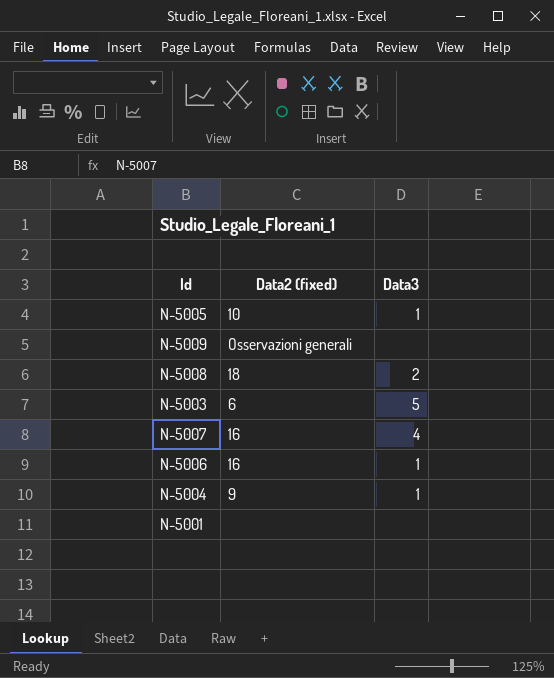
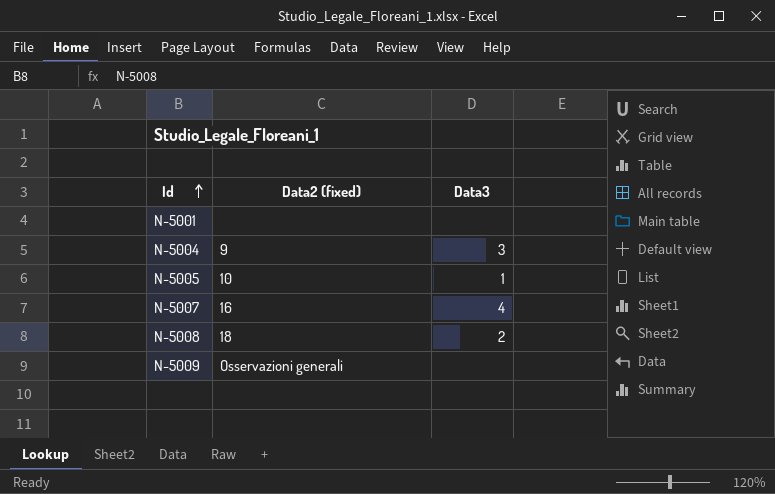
row order: none -> Id ascending
row N-5003: 6 | 5 -> none
row N-5006: 16 | 1 -> none
N-5004 | Data3: 1 -> 3

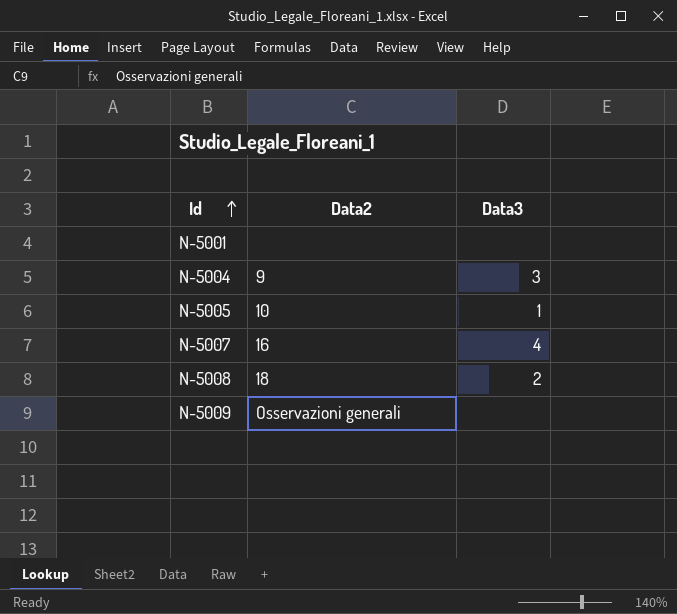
column name: Data2 (fixed) -> Data2

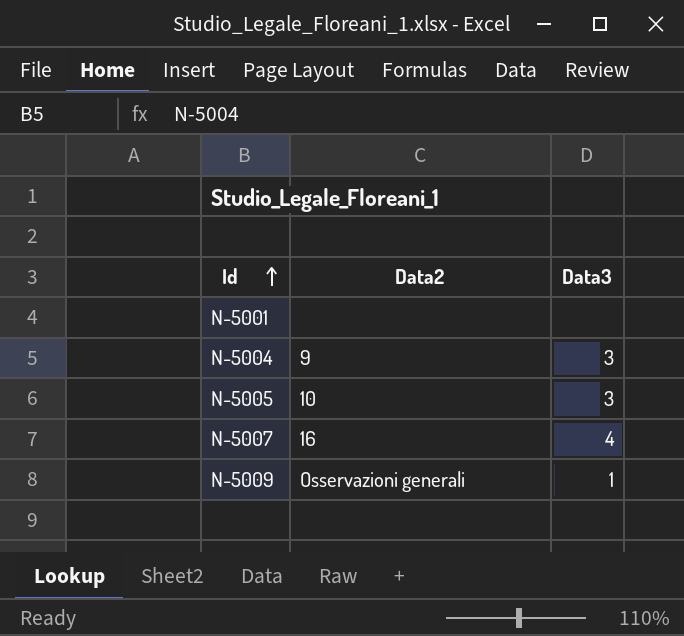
row N-5008: 18 | 2 -> none
N-5005 | Data3: 1 -> 3
N-5009 | Data3: none -> 1

